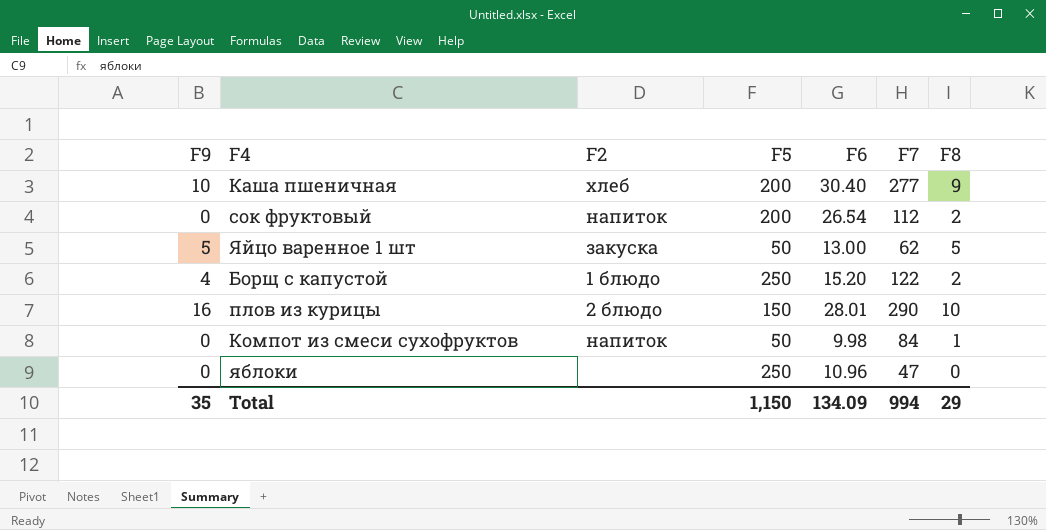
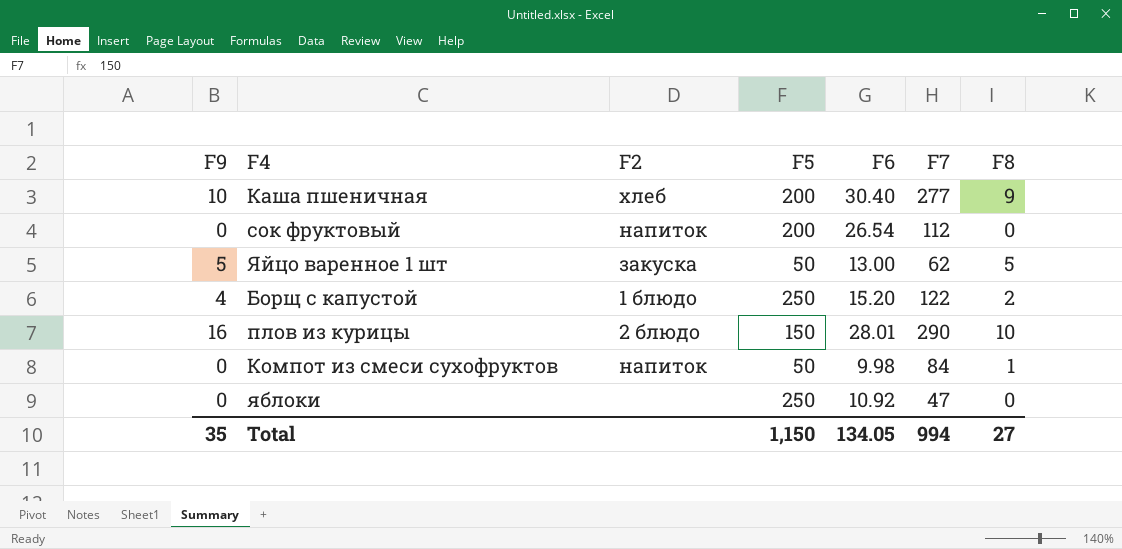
сок фруктовый | F8: 2 -> 0
яблоки | F6: 10.96 -> 10.92
Total | F6: 134.09 -> 134.05
Total | F8: 29 -> 27

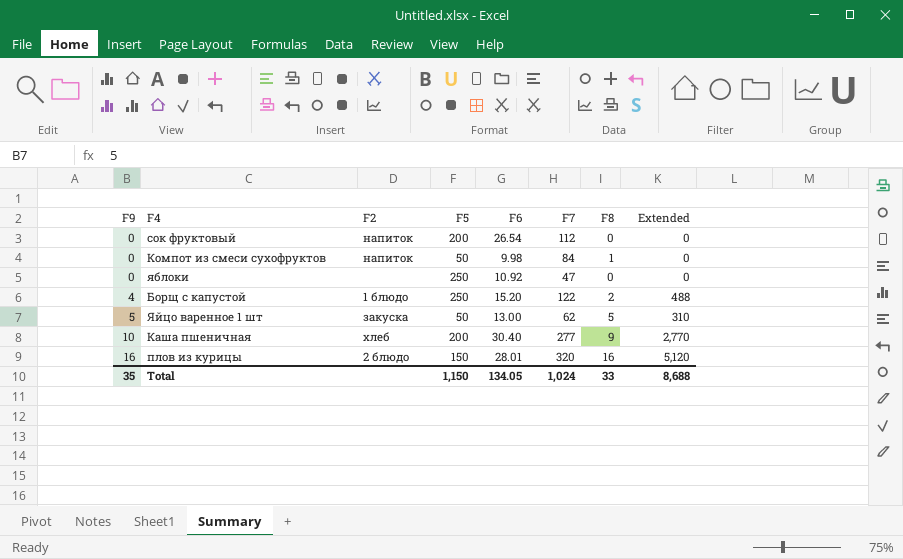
row order: none -> F9 ascending
column Extended | formula: none -> [F9] * [F7]
плов из курицы | F7: 290 -> 320
плов из курицы | F8: 10 -> 16
Total | F7: 994 -> 1,024
Total | F8: 27 -> 33

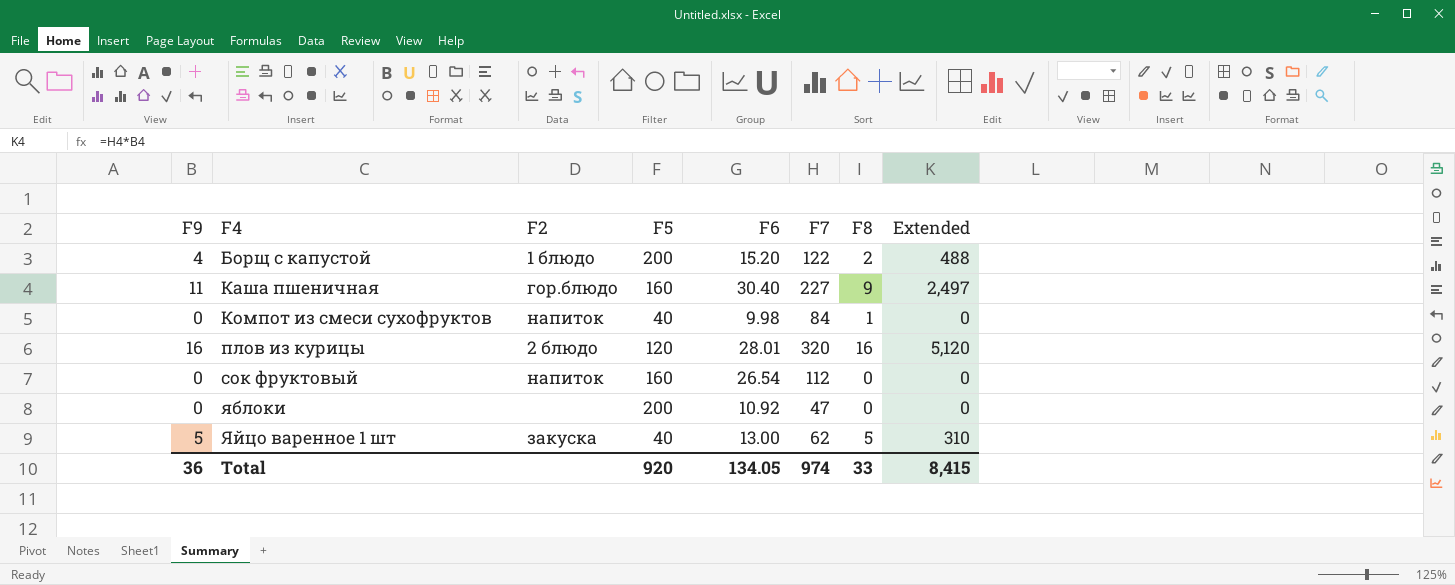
row order: F9 ascending -> F4 ascending
Борщ с капустой | F5: 250 -> 200
Каша пшеничная | F9: 10 -> 11
Каша пшеничная | F2: хлеб -> гор.блюдо
Каша пшеничная | F5: 200 -> 160
Каша пшеничная | F7: 277 -> 227
Каша пшеничная | Extended: 2,770 -> 2,497
Компот из смеси сухофруктов | F5: 50 -> 40
плов из курицы | F5: 150 -> 120
сок фруктовый | F5: 200 -> 160
яблоки | F5: 250 -> 200
Яйцо варенное 1 шт | F5: 50 -> 40
Total | F9: 35 -> 36
Total | F5: 1,150 -> 920
Total | F7: 1,024 -> 974
Total | Extended: 8,688 -> 8,415

